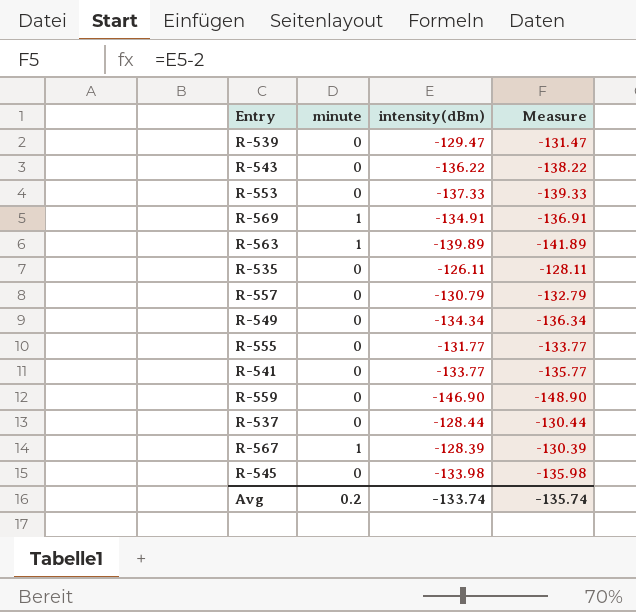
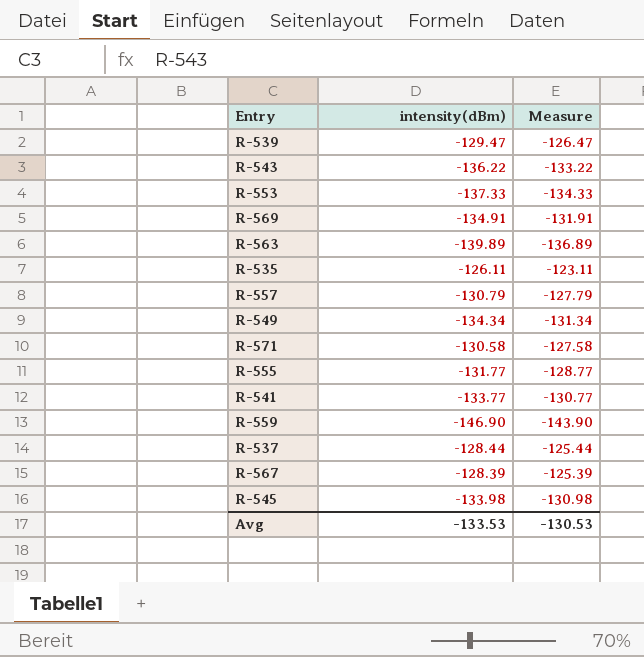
column minute | position: 2 -> none
column Measure | formula: [intensity(dBm)] - 2 -> [intensity(dBm)] + 3
row R-571: none -> -130.58 | -127.58
Avg | intensity(dBm): -133.74 -> -133.53
Avg | Measure: -135.74 -> -130.53

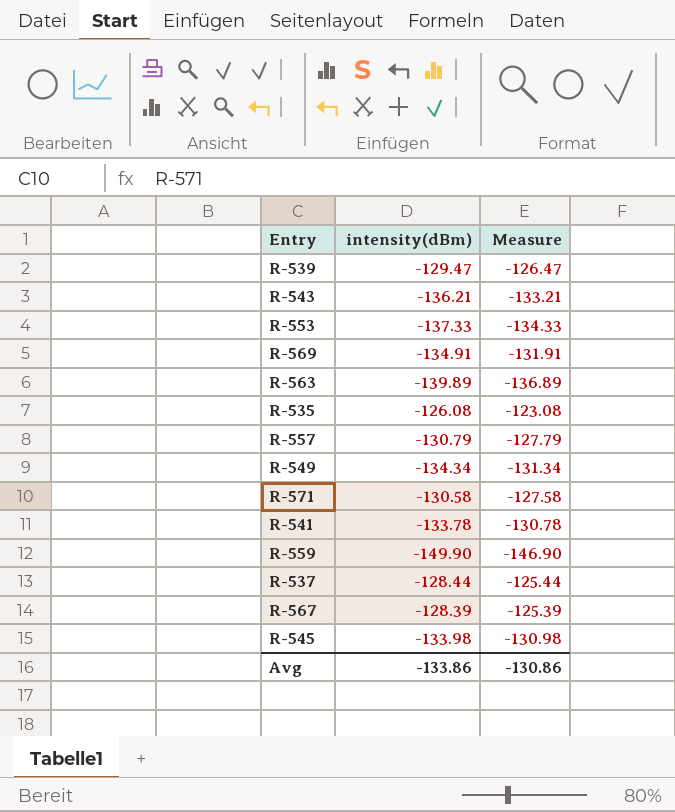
row R-555: -131.77 | -128.77 -> none
R-543 | intensity(dBm): -136.22 -> -136.21
R-543 | Measure: -133.22 -> -133.21
R-535 | intensity(dBm): -126.11 -> -126.08
R-535 | Measure: -123.11 -> -123.08
R-541 | intensity(dBm): -133.77 -> -133.78
R-541 | Measure: -130.77 -> -130.78
R-559 | intensity(dBm): -146.90 -> -149.90
R-559 | Measure: -143.90 -> -146.90
Avg | intensity(dBm): -133.53 -> -133.86
Avg | Measure: -130.53 -> -130.86

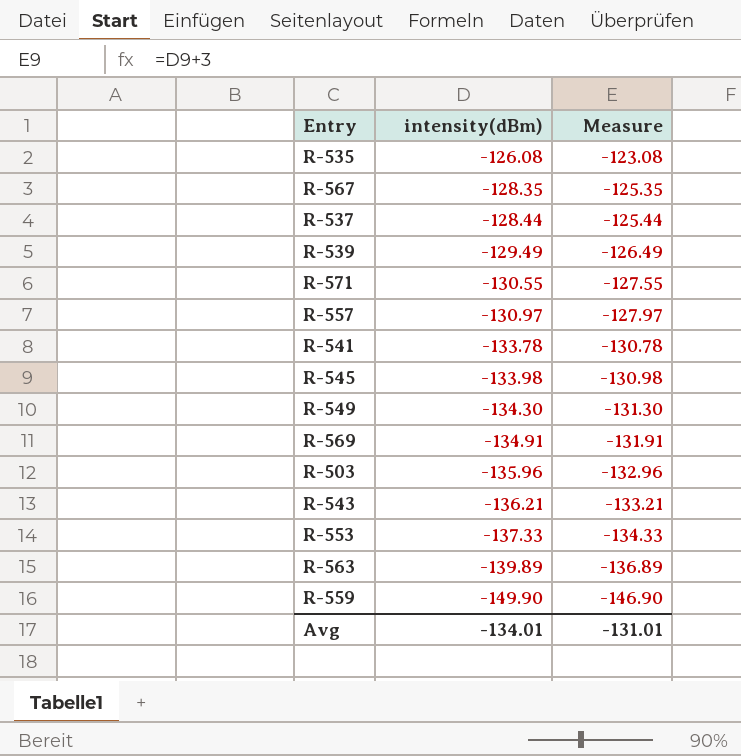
row order: none -> intensity(dBm) descending
R-567 | intensity(dBm): -128.39 -> -128.35
R-567 | Measure: -125.39 -> -125.35
R-539 | intensity(dBm): -129.47 -> -129.49
R-539 | Measure: -126.47 -> -126.49
R-571 | intensity(dBm): -130.58 -> -130.55
R-571 | Measure: -127.58 -> -127.55
R-557 | intensity(dBm): -130.79 -> -130.97
R-557 | Measure: -127.79 -> -127.97
R-549 | intensity(dBm): -134.34 -> -134.30
R-549 | Measure: -131.34 -> -131.30
row R-503: none -> -135.96 | -132.96
Avg | intensity(dBm): -133.86 -> -134.01
Avg | Measure: -130.86 -> -131.01

